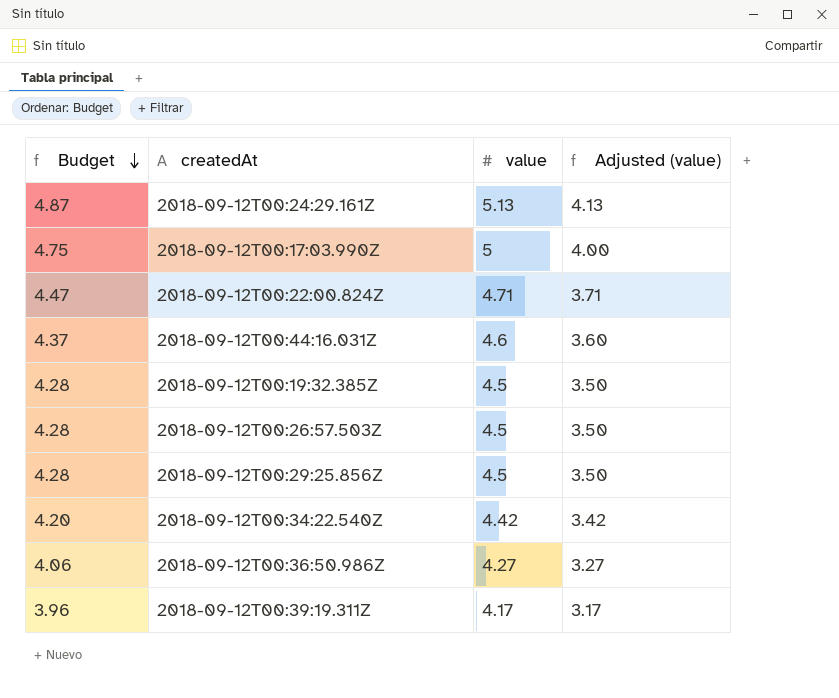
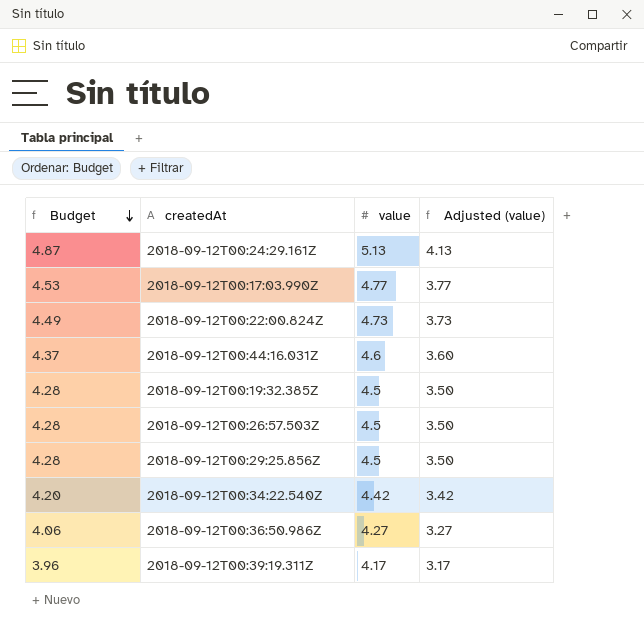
2018-09-12T00:17:03.990Z | Budget: 4.75 -> 4.53
2018-09-12T00:17:03.990Z | value: 5 -> 4.77
2018-09-12T00:17:03.990Z | Adjusted (value): 4.00 -> 3.77
2018-09-12T00:22:00.824Z | Budget: 4.47 -> 4.49
2018-09-12T00:22:00.824Z | value: 4.71 -> 4.73
2018-09-12T00:22:00.824Z | Adjusted (value): 3.71 -> 3.73

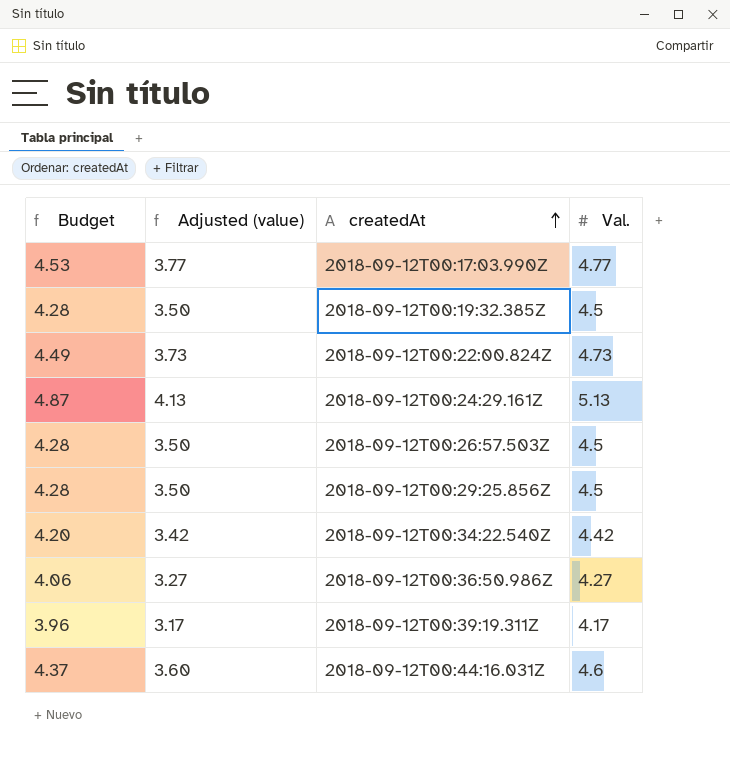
row order: Budget descending -> createdAt ascending
column Adjusted (value) | position: 4 -> 2
column name: value -> Val.

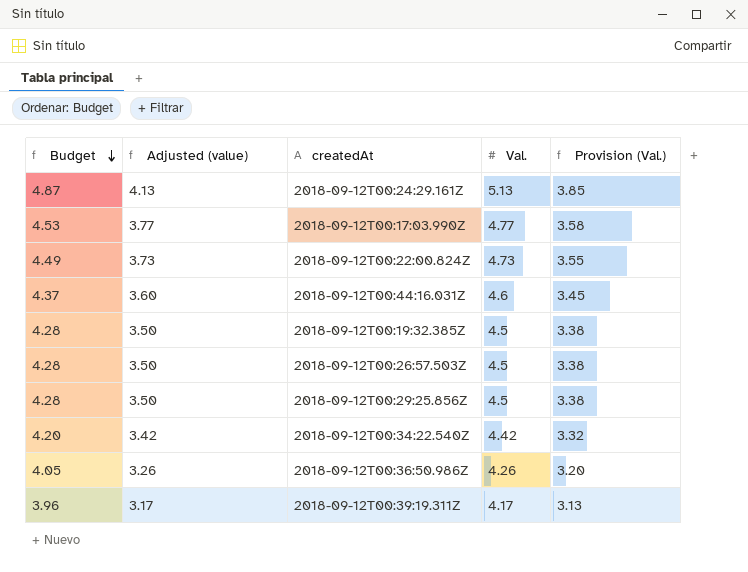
row order: createdAt ascending -> Budget descending
column Provision (Val.) | formula: none -> [Val.] * 0.75
2018-09-12T00:36:50.986Z | Budget: 4.06 -> 4.05
2018-09-12T00:36:50.986Z | Adjusted (value): 3.27 -> 3.26
2018-09-12T00:36:50.986Z | Val.: 4.27 -> 4.26

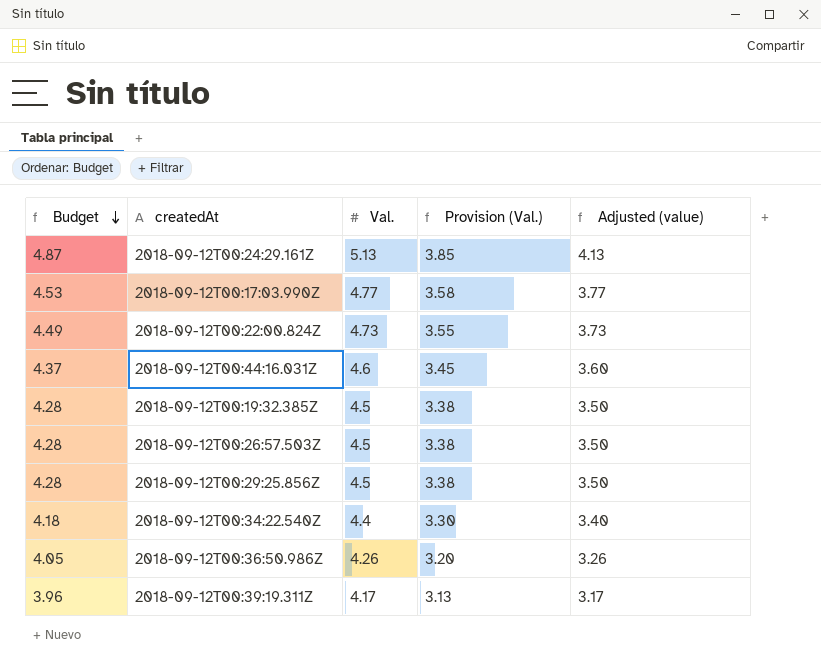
column Adjusted (value) | position: 2 -> 5
2018-09-12T00:34:22.540Z | Budget: 4.20 -> 4.18
2018-09-12T00:34:22.540Z | Val.: 4.42 -> 4.4
2018-09-12T00:34:22.540Z | Provision (Val.): 3.32 -> 3.30
2018-09-12T00:34:22.540Z | Adjusted (value): 3.42 -> 3.40

